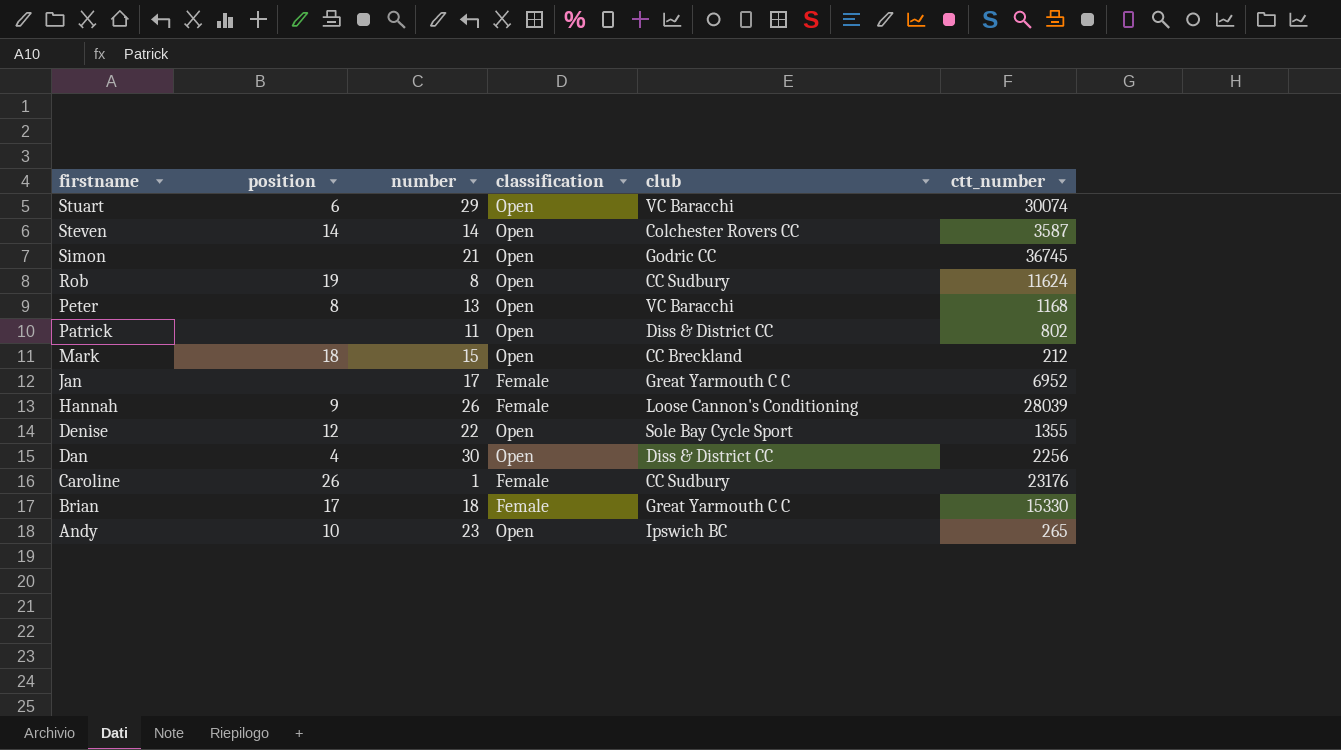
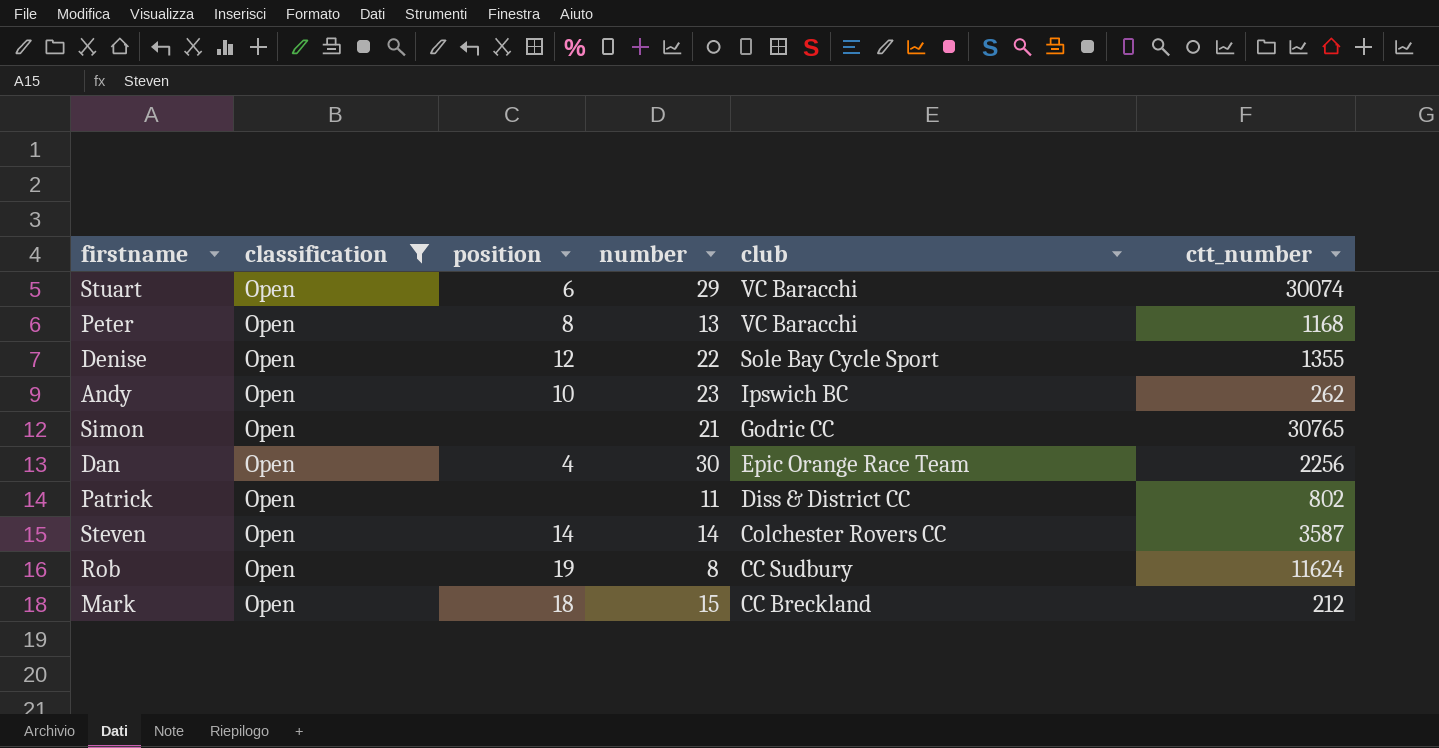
filter: none -> classification = Open
row order: firstname descending -> club descending
column classification | position: 4 -> 2
Andy | ctt_number: 265 -> 262
Simon | ctt_number: 36745 -> 30765
Dan | club: Diss & District CC -> Epic Orange Race Team

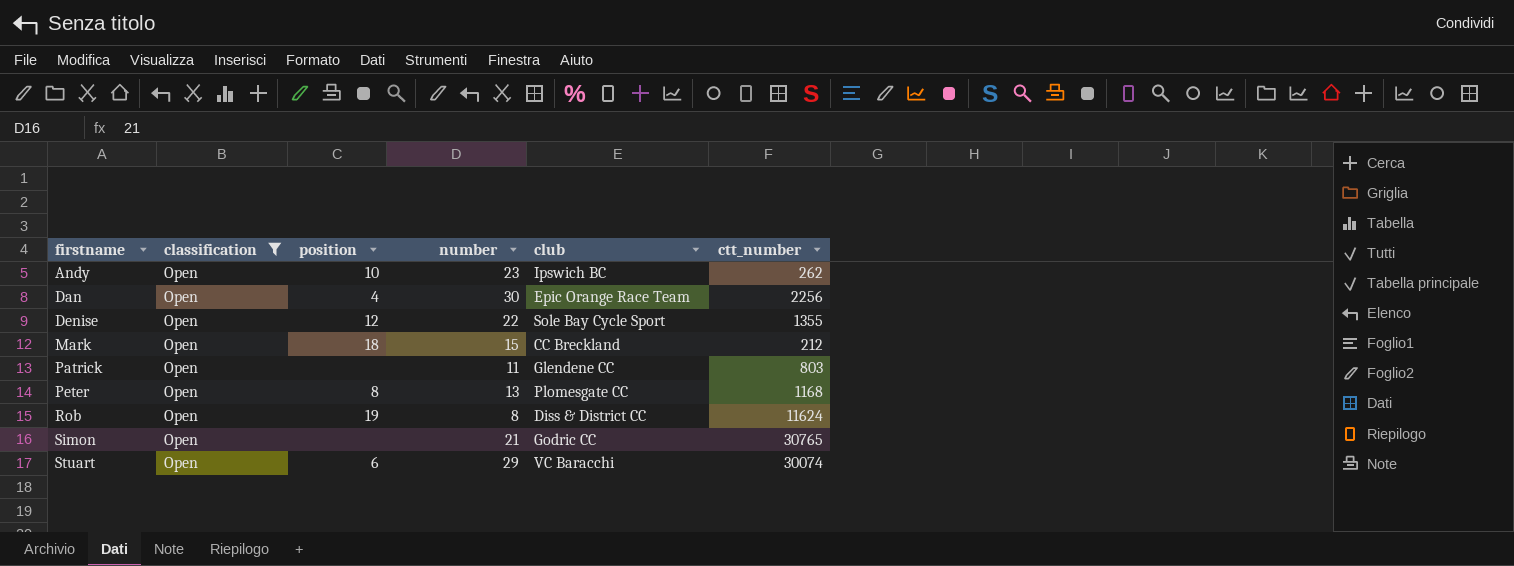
row order: club descending -> firstname ascending
row Steven: Open | 14 | 14 | Colchester Rovers CC | 3587 -> none
Patrick | club: Diss & District CC -> Glendene CC
Patrick | ctt_number: 802 -> 803
Peter | club: VC Baracchi -> Plomesgate CC
Rob | club: CC Sudbury -> Diss & District CC

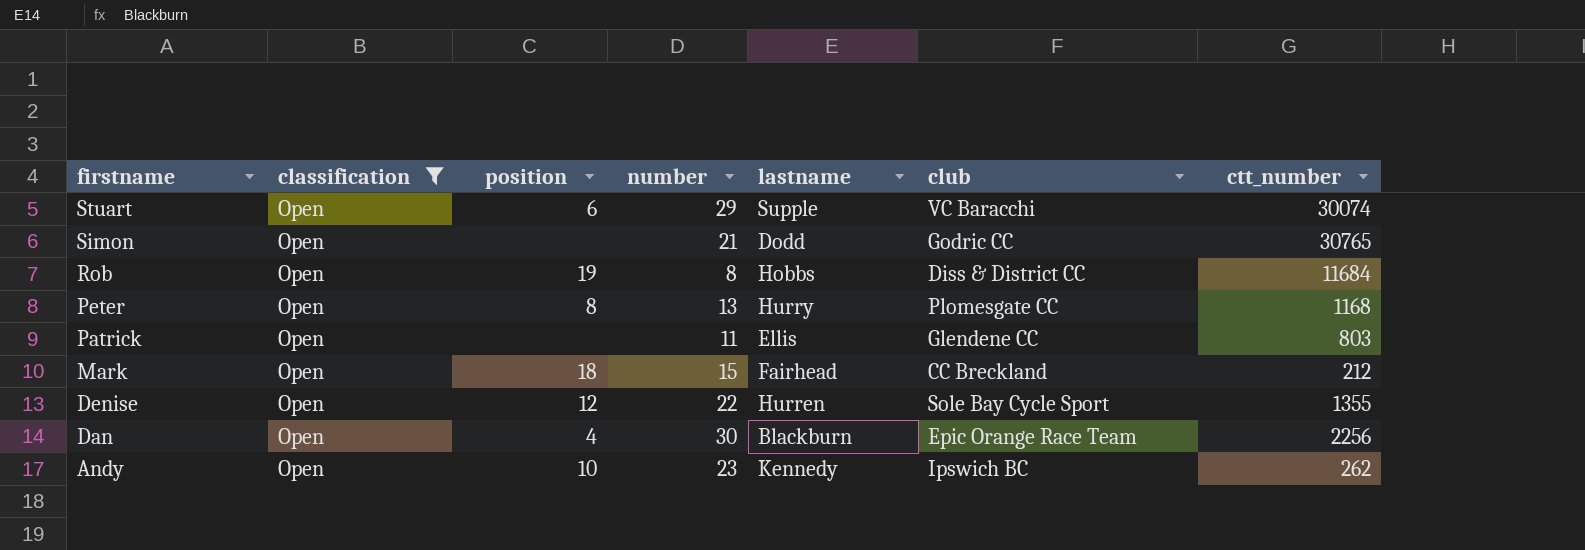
row order: firstname ascending -> firstname descending
column lastname | position: none -> 5
Rob | ctt_number: 11624 -> 11684

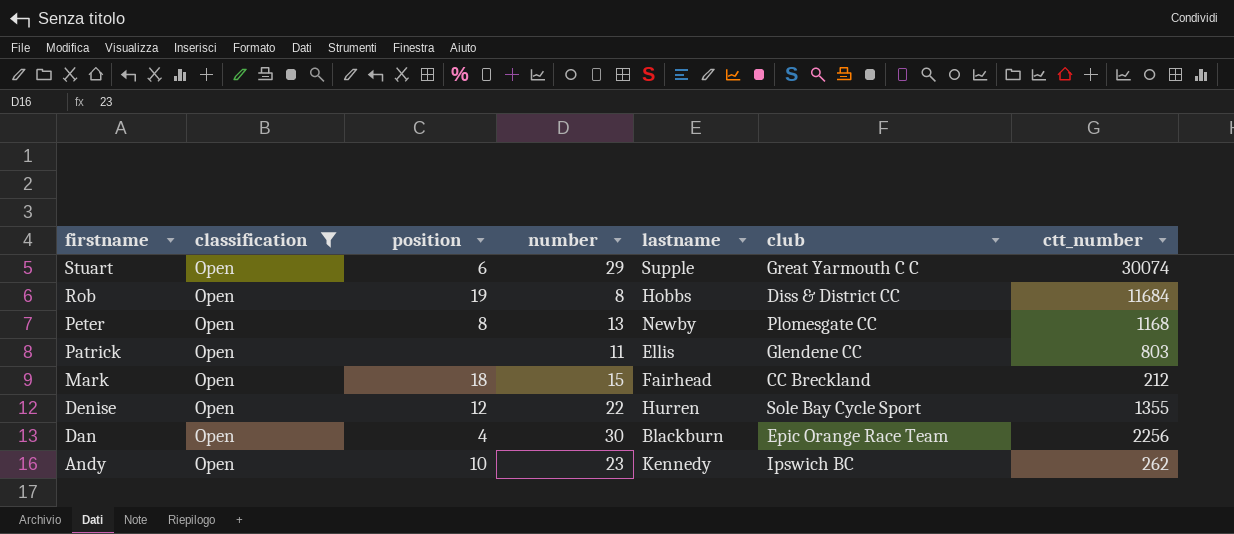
row Simon: Open | none | 21 | Dodd | Godric CC | 30765 -> none
Stuart | club: VC Baracchi -> Great Yarmouth C C
Peter | lastname: Hurry -> Newby

